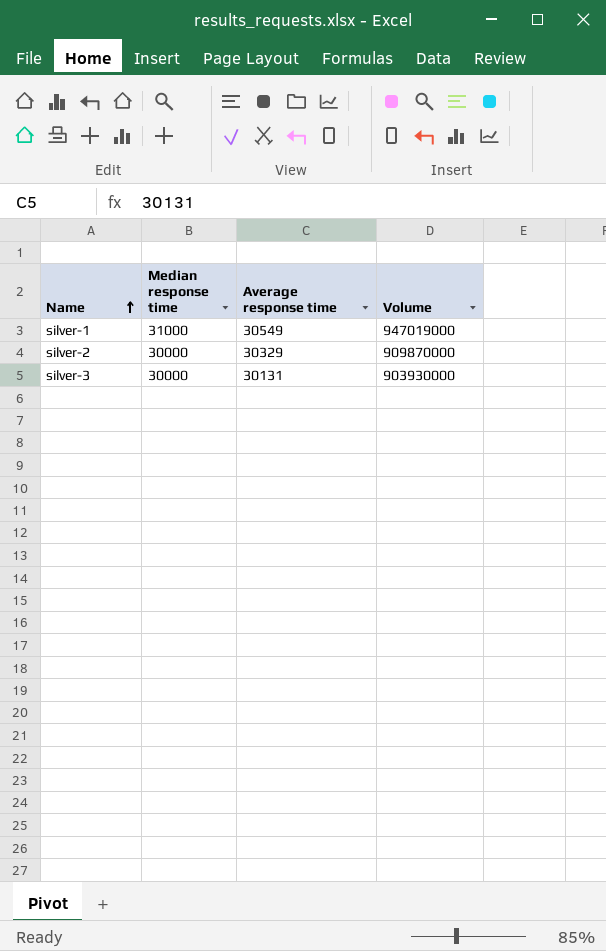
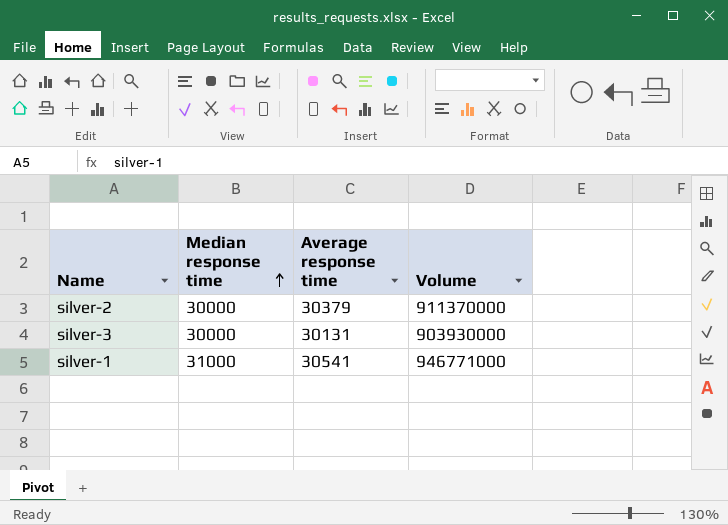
row order: Name ascending -> Median response time ascending
silver-2 | Average response time: 30329 -> 30379
silver-2 | Volume: 909870000 -> 911370000
silver-1 | Average response time: 30549 -> 30541
silver-1 | Volume: 947019000 -> 946771000

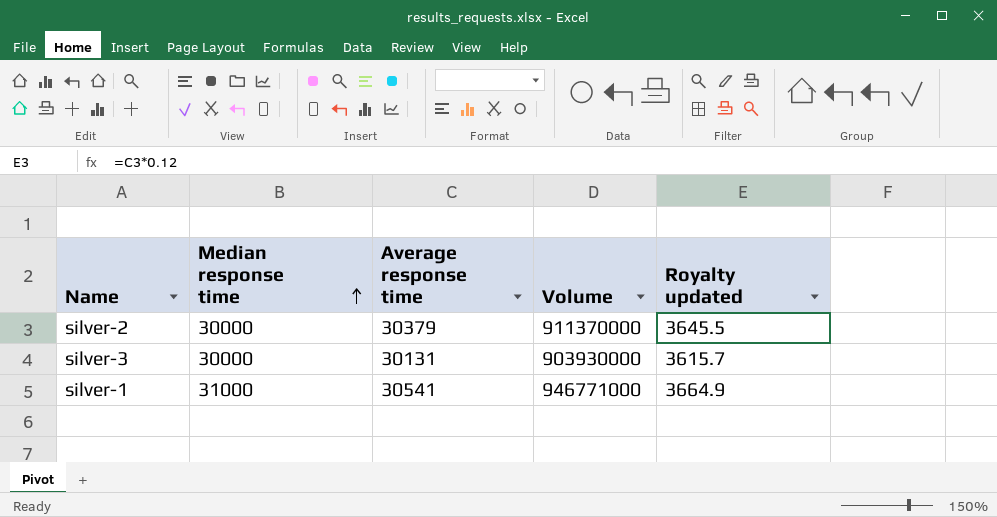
column Royalty updated | formula: none -> [Average response time] * 0.12

